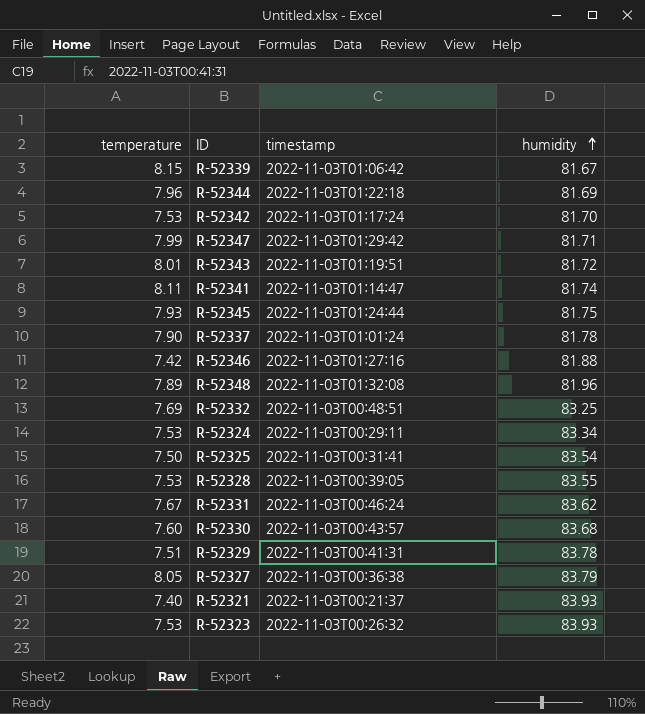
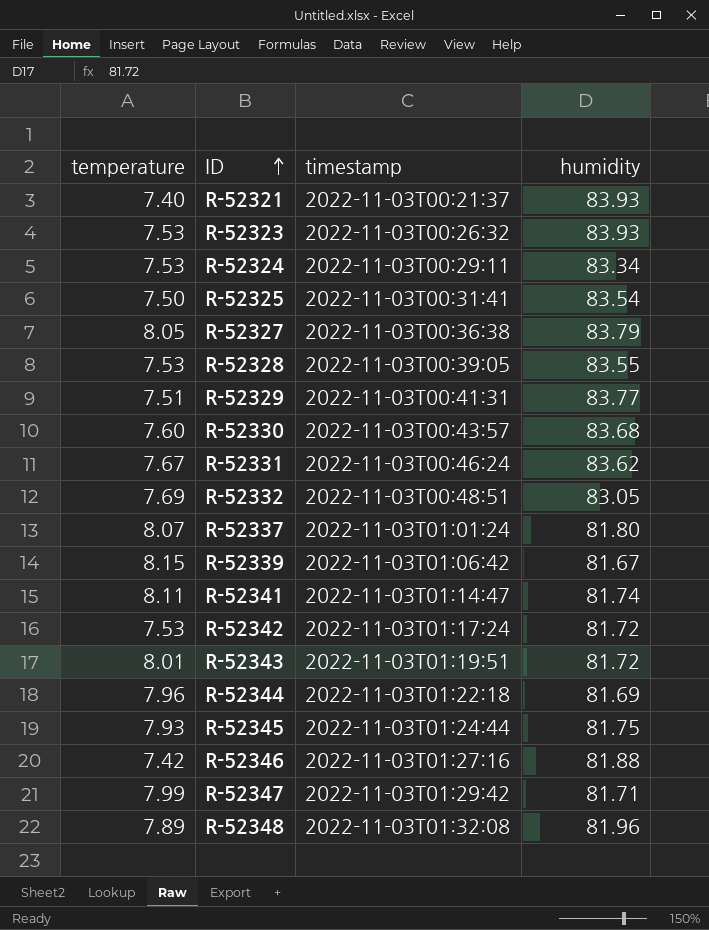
row order: humidity ascending -> ID ascending
R-52329 | humidity: 83.78 -> 83.77
R-52332 | humidity: 83.25 -> 83.05
R-52337 | temperature: 7.90 -> 8.07
R-52337 | humidity: 81.78 -> 81.80
R-52342 | humidity: 81.70 -> 81.72

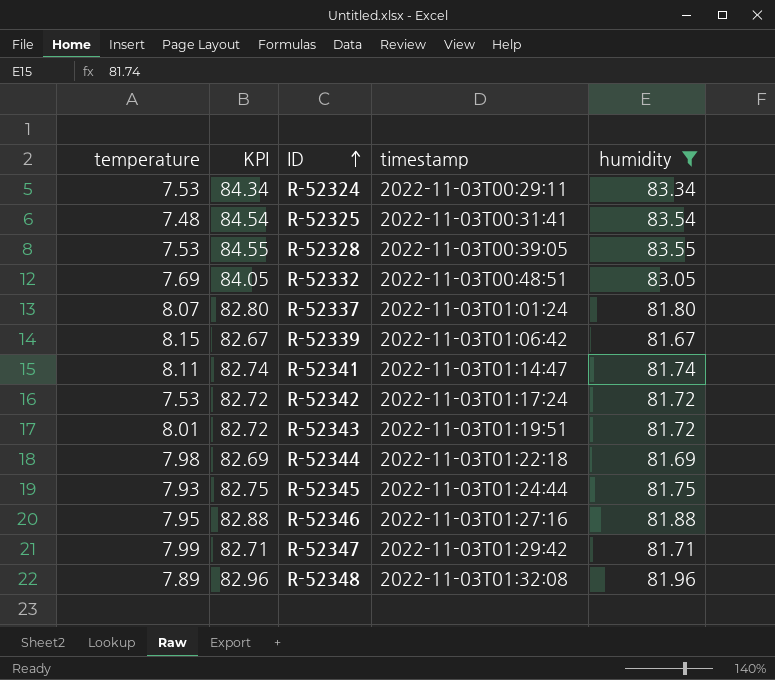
filter: none -> humidity <= 83.55
column KPI | formula: none -> [humidity] + 1
R-52325 | temperature: 7.50 -> 7.48
R-52344 | temperature: 7.96 -> 7.98
R-52346 | temperature: 7.42 -> 7.95

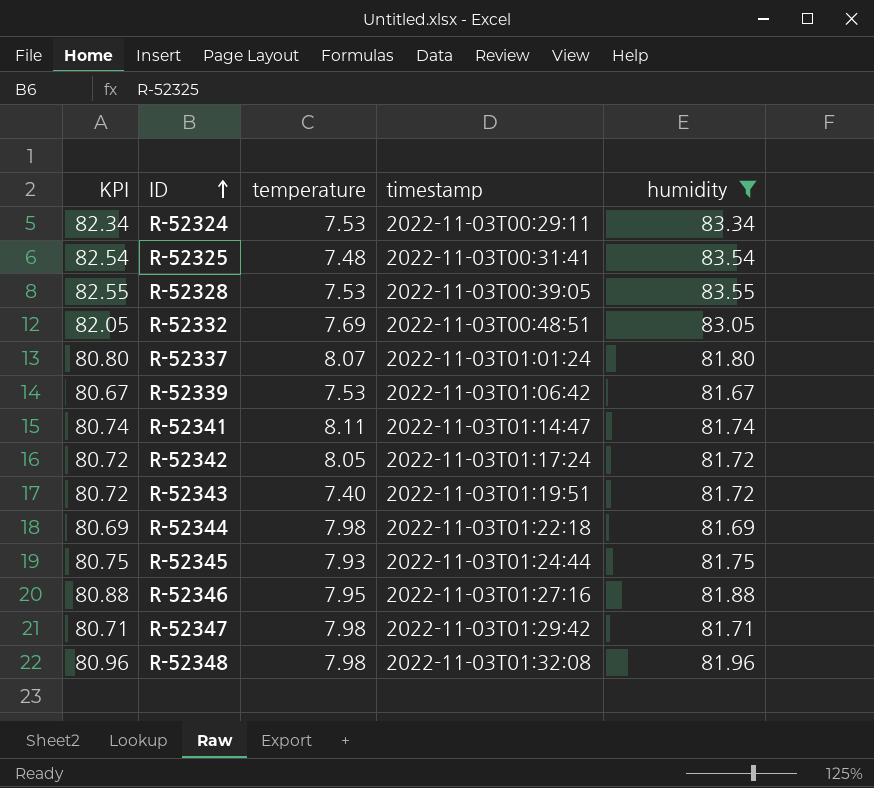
column KPI | formula: [humidity] + 1 -> [humidity] - 1
column temperature | position: 1 -> 3
R-52339 | temperature: 8.15 -> 7.53
R-52342 | temperature: 7.53 -> 8.05
R-52343 | temperature: 8.01 -> 7.40
R-52347 | temperature: 7.99 -> 7.98
R-52348 | temperature: 7.89 -> 7.98

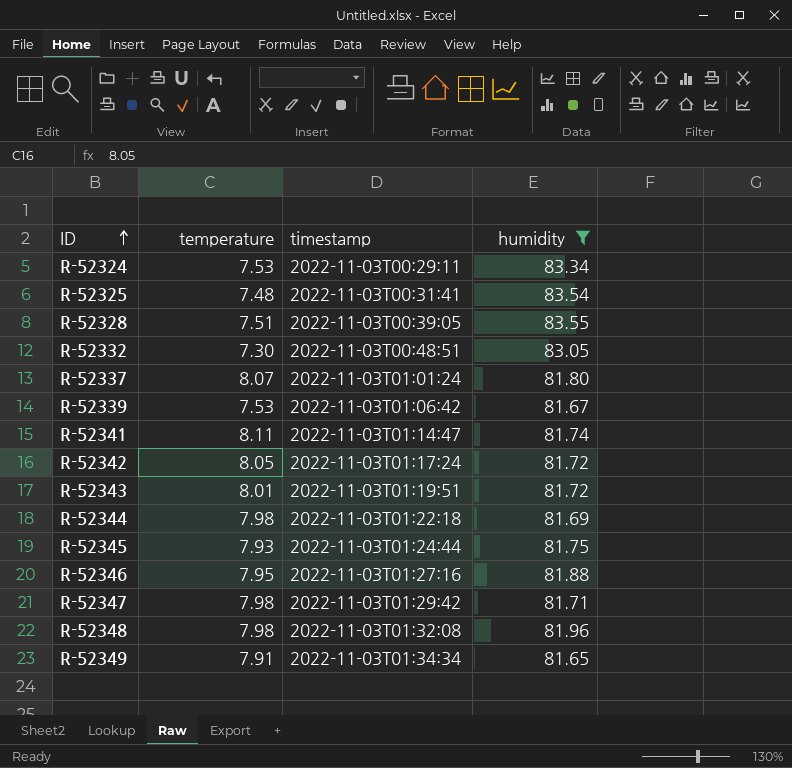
column KPI | formula: [humidity] - 1 -> none
R-52328 | temperature: 7.53 -> 7.51
R-52332 | temperature: 7.69 -> 7.30
R-52343 | temperature: 7.40 -> 8.01
row R-52349: none -> 7.91 | 2022-11-03T01:34:34 | 81.65

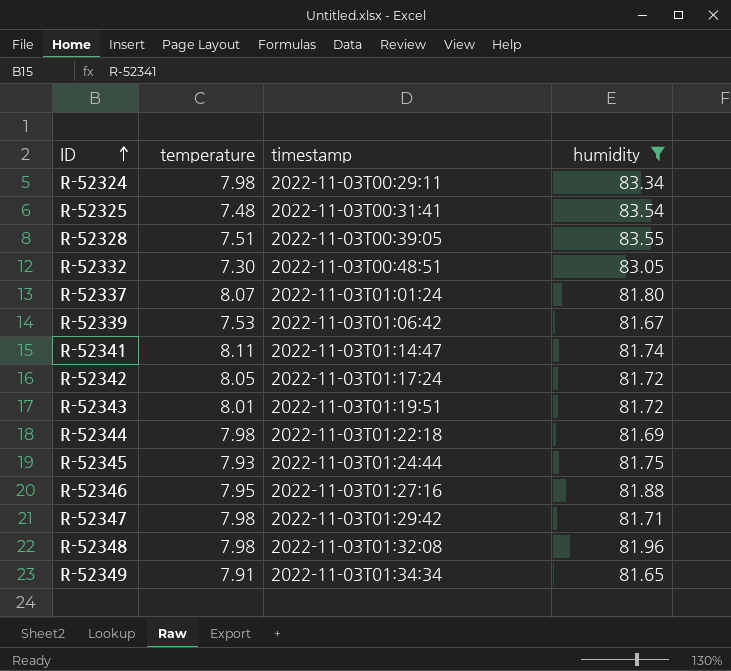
R-52324 | temperature: 7.53 -> 7.98

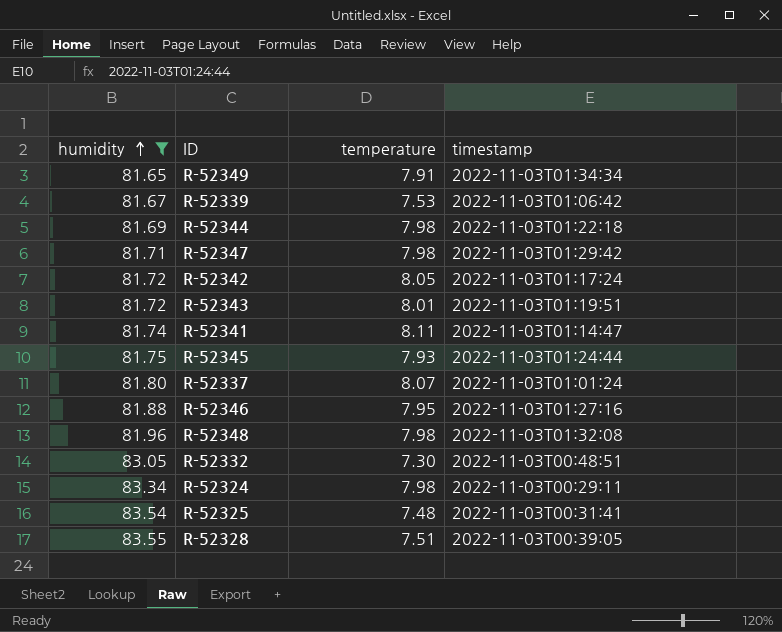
row order: ID ascending -> humidity ascending
column humidity | position: 4 -> 1

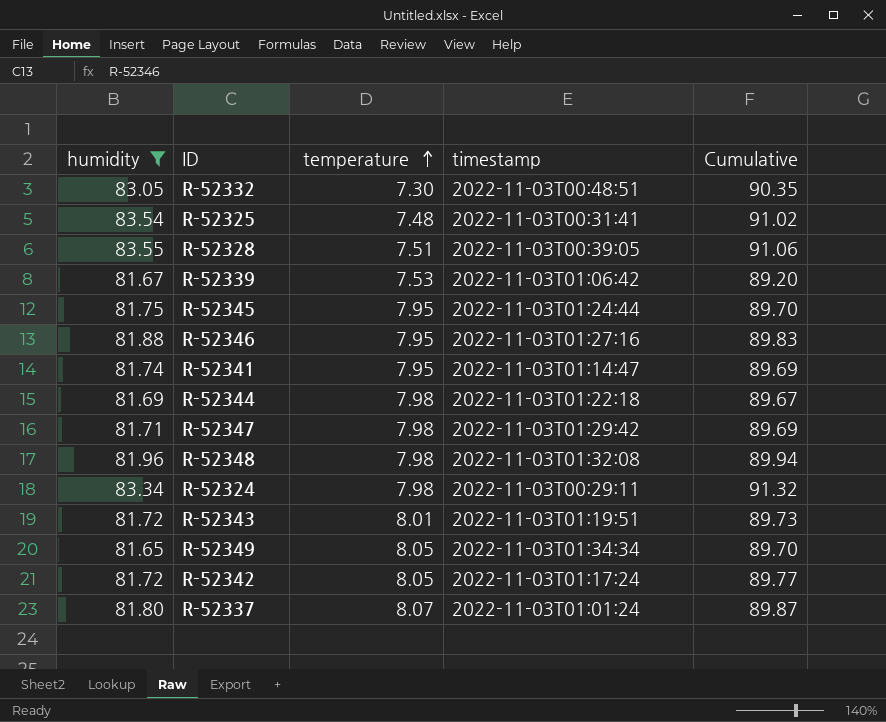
row order: humidity ascending -> temperature ascending
column Cumulative | formula: none -> [humidity] + [temperature]
R-52345 | temperature: 7.93 -> 7.95
R-52341 | temperature: 8.11 -> 7.95
R-52349 | temperature: 7.91 -> 8.05

